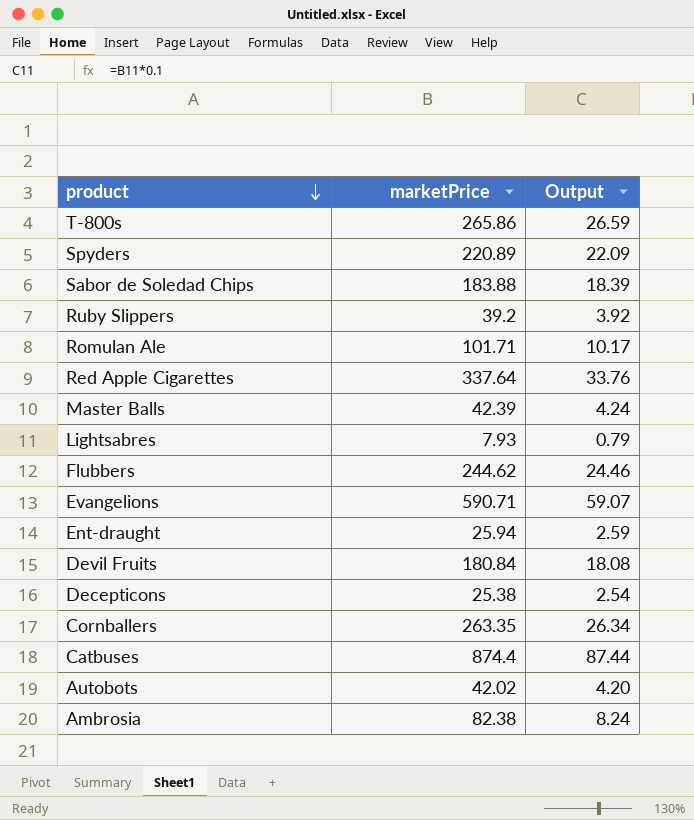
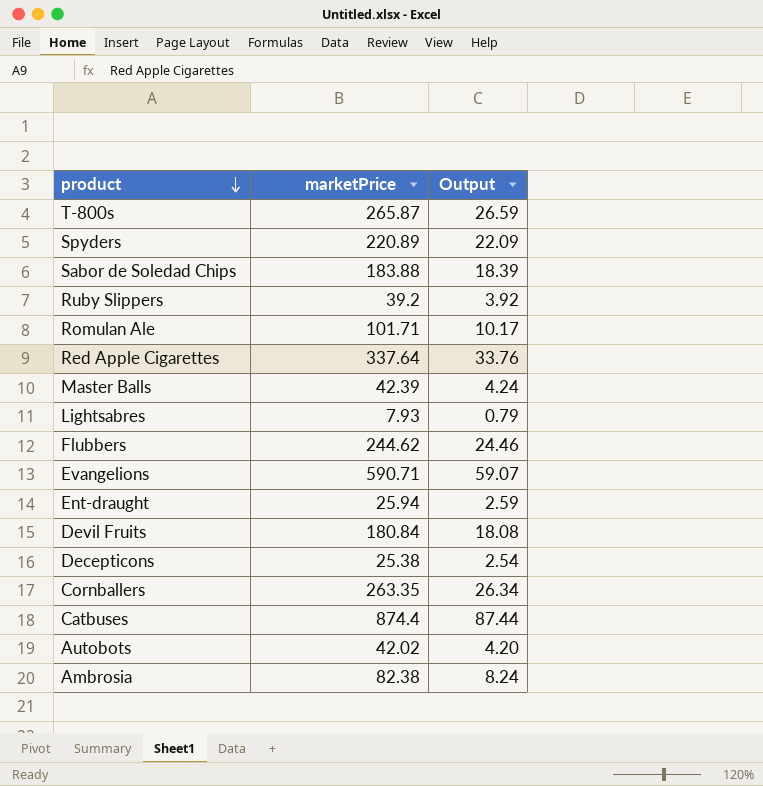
T-800s | marketPrice: 265.86 -> 265.87

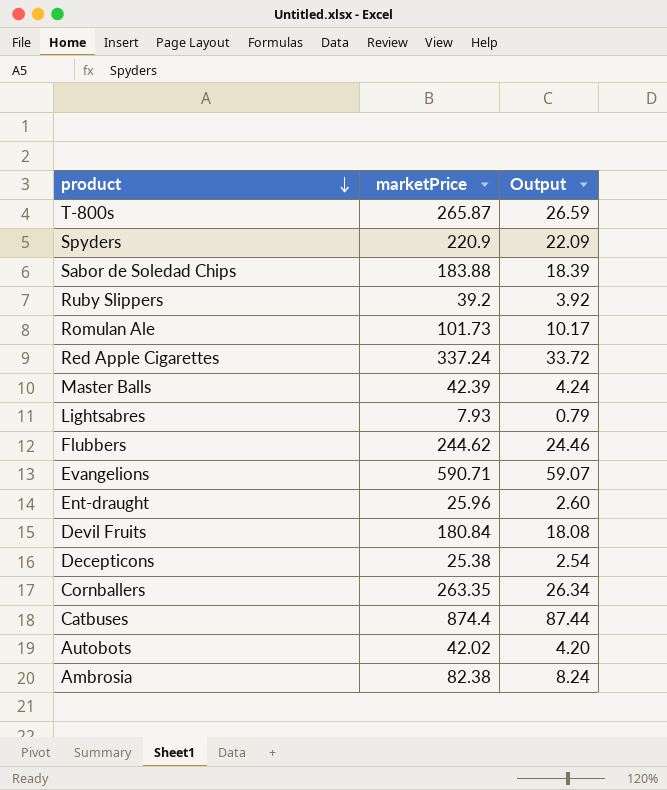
Spyders | marketPrice: 220.89 -> 220.9
Romulan Ale | marketPrice: 101.71 -> 101.73
Red Apple Cigarettes | marketPrice: 337.64 -> 337.24
Red Apple Cigarettes | Output: 33.76 -> 33.72
Ent-draught | marketPrice: 25.94 -> 25.96
Ent-draught | Output: 2.59 -> 2.60

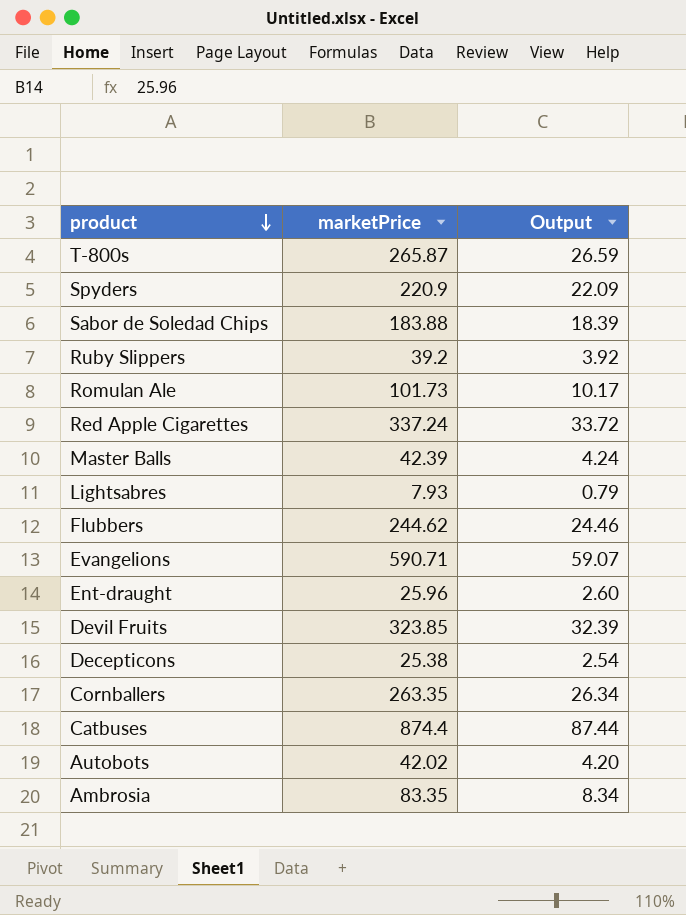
Devil Fruits | marketPrice: 180.84 -> 323.85
Devil Fruits | Output: 18.08 -> 32.39
Ambrosia | marketPrice: 82.38 -> 83.35
Ambrosia | Output: 8.24 -> 8.34

